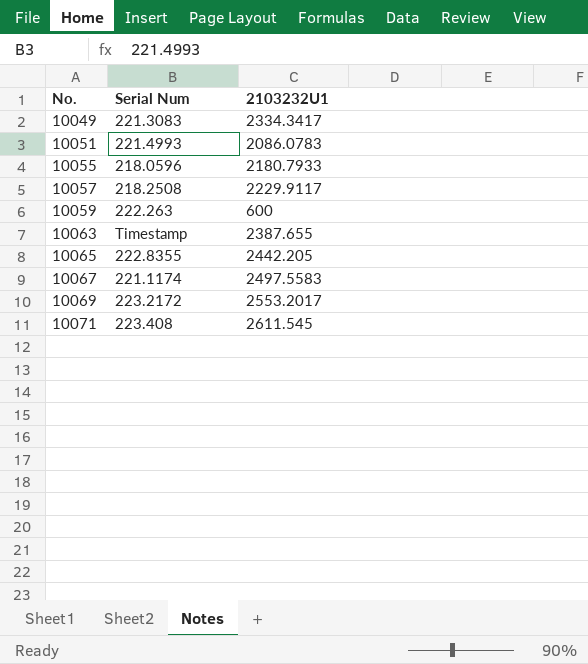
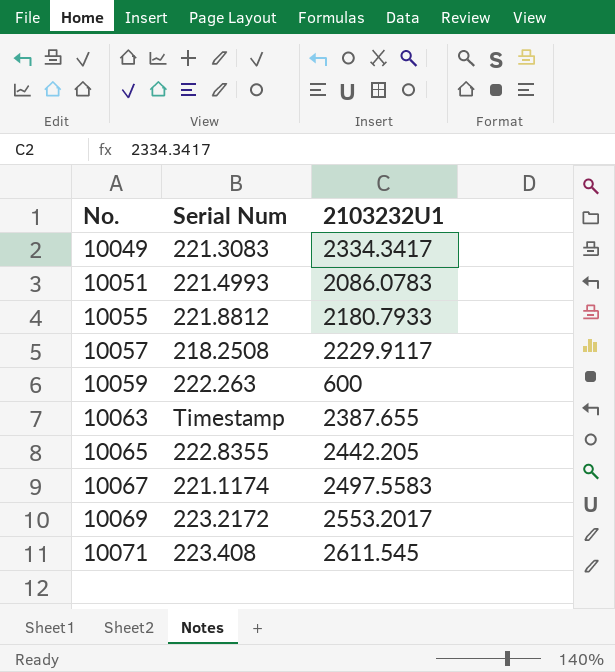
10055 | Serial Num: 218.0596 -> 221.8812

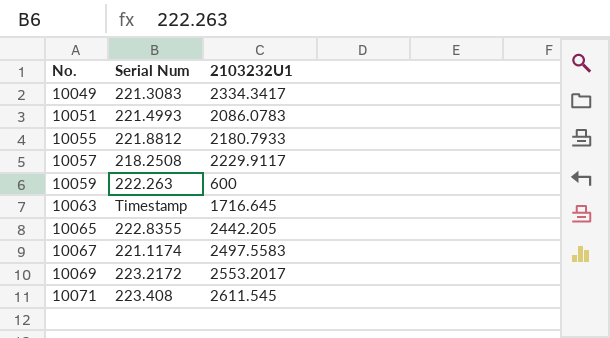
10063 | 2103232U1: 2387.655 -> 1716.645

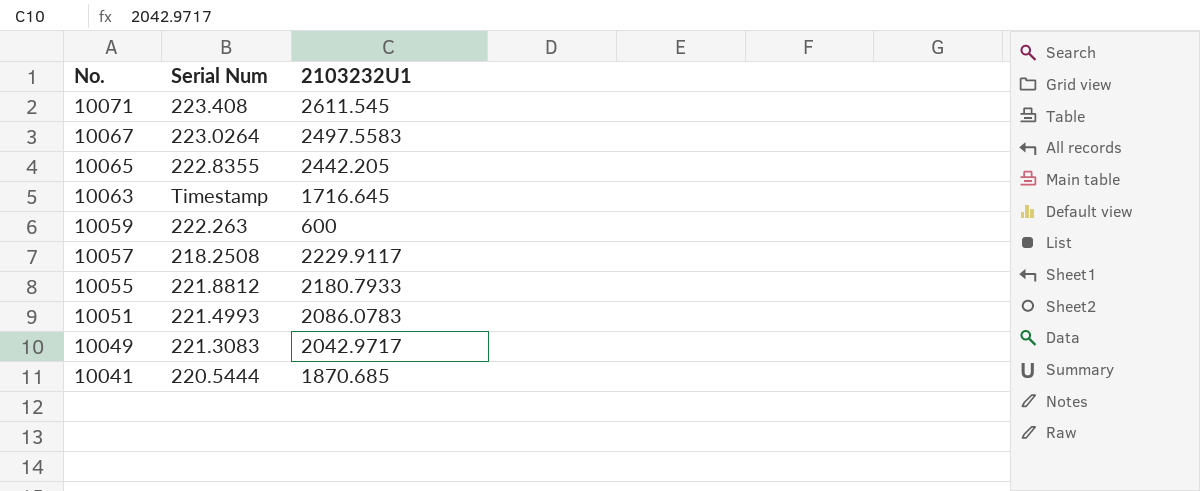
row order: No. ascending -> No. descending
row 10069: 223.2172 | 2553.2017 -> none
10067 | Serial Num: 221.1174 -> 223.0264
10049 | 2103232U1: 2334.3417 -> 2042.9717
row 10041: none -> 220.5444 | 1870.685

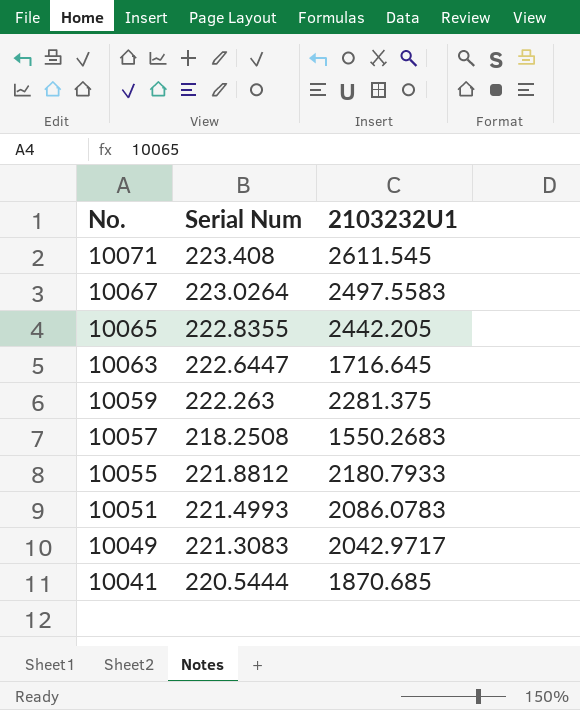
10063 | Serial Num: Timestamp -> 222.6447
10059 | 2103232U1: 600 -> 2281.375
10057 | 2103232U1: 2229.9117 -> 1550.2683

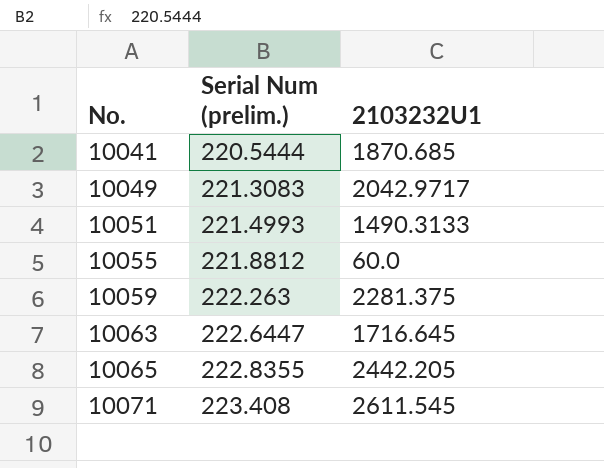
row order: No. descending -> No. ascending
column name: Serial Num -> Serial Num (prelim.)
row 10067: 223.0264 | 2497.5583 -> none
row 10057: 218.2508 | 1550.2683 -> none
10051 | 2103232U1: 2086.0783 -> 1490.3133
10055 | 2103232U1: 2180.7933 -> 60.0

